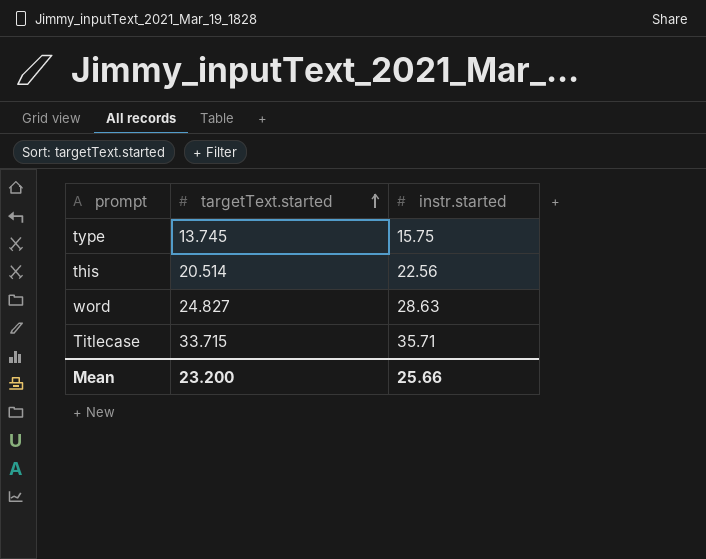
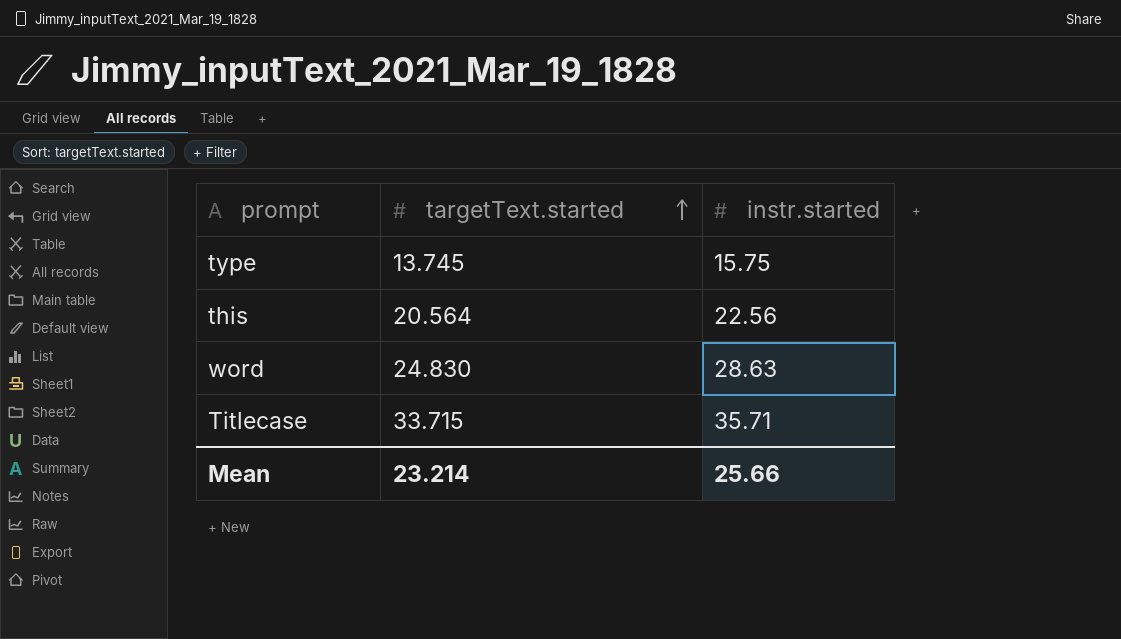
this | targetText.started: 20.514 -> 20.564
word | targetText.started: 24.827 -> 24.830
Mean | targetText.started: 23.200 -> 23.214

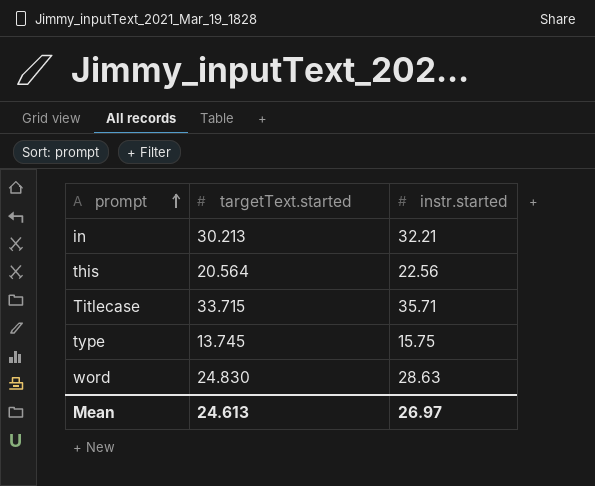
row order: targetText.started ascending -> prompt ascending
row in: none -> 30.213 | 32.21
Mean | targetText.started: 23.214 -> 24.613
Mean | instr.started: 25.66 -> 26.97

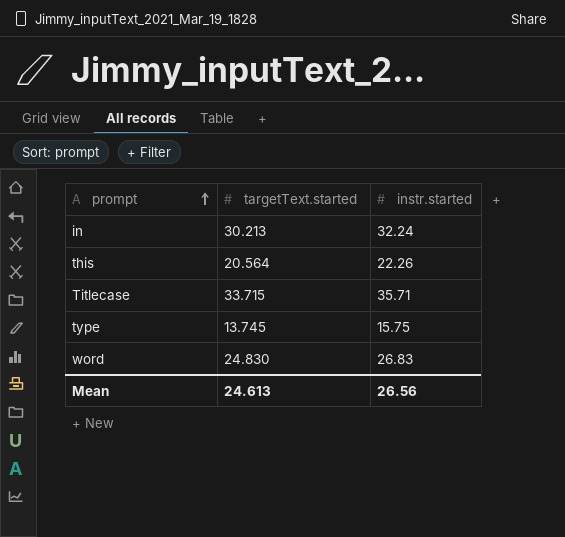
in | instr.started: 32.21 -> 32.24
this | instr.started: 22.56 -> 22.26
word | instr.started: 28.63 -> 26.83
Mean | instr.started: 26.97 -> 26.56

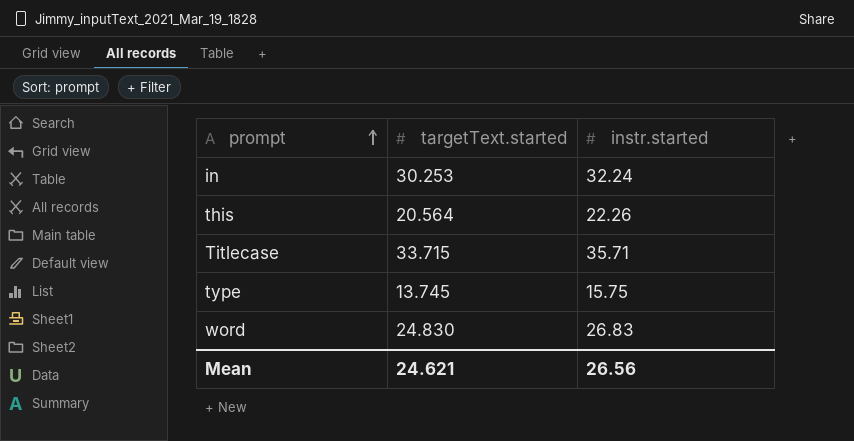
in | targetText.started: 30.213 -> 30.253
Mean | targetText.started: 24.613 -> 24.621

